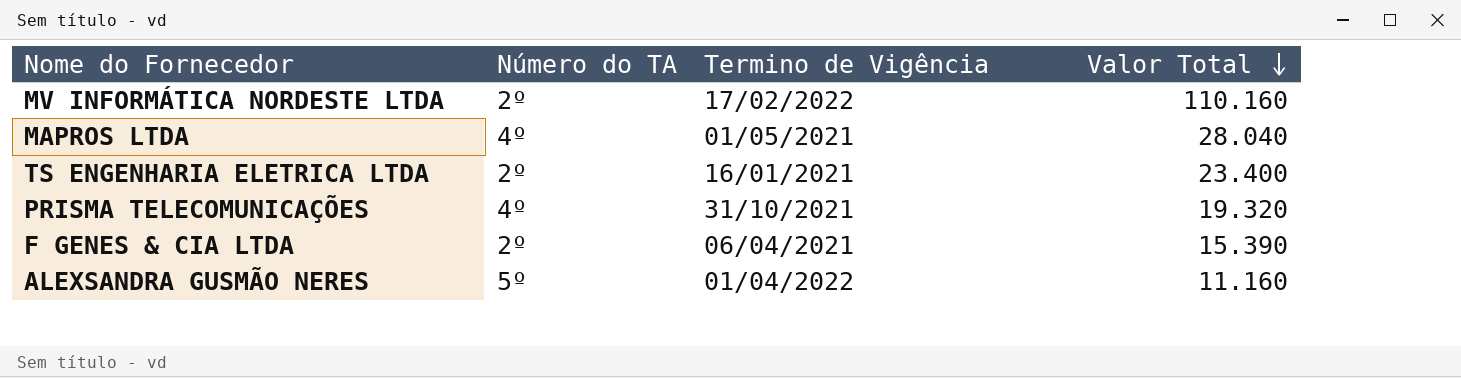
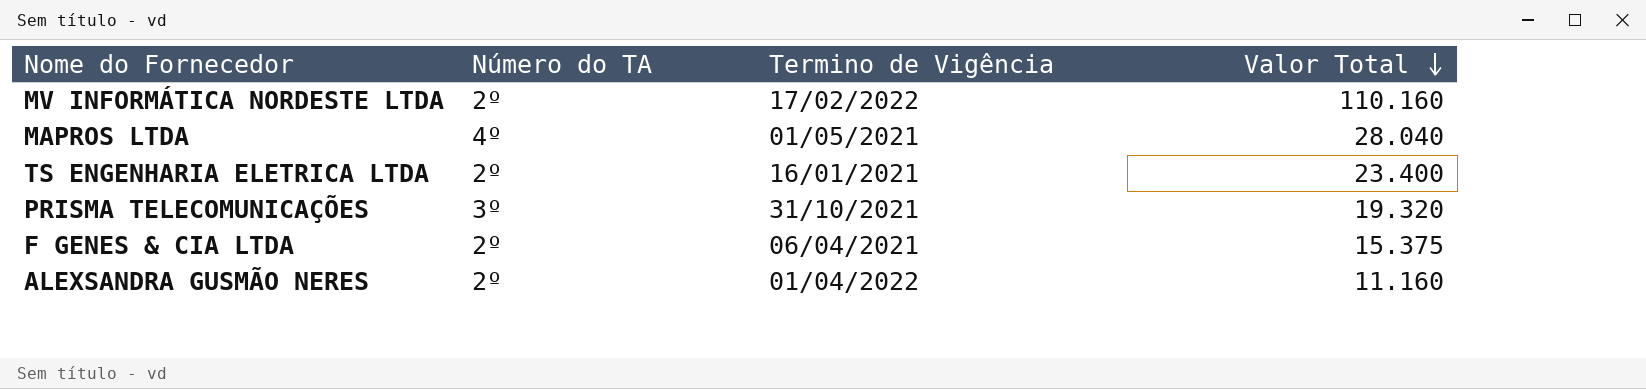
PRISMA TELECOMUNICAÇÕES | Número do TA: 4º -> 3º
F GENES & CIA LTDA | Valor Total: 15.390 -> 15.375
ALEXSANDRA GUSMÃO NERES | Número do TA: 5º -> 2º

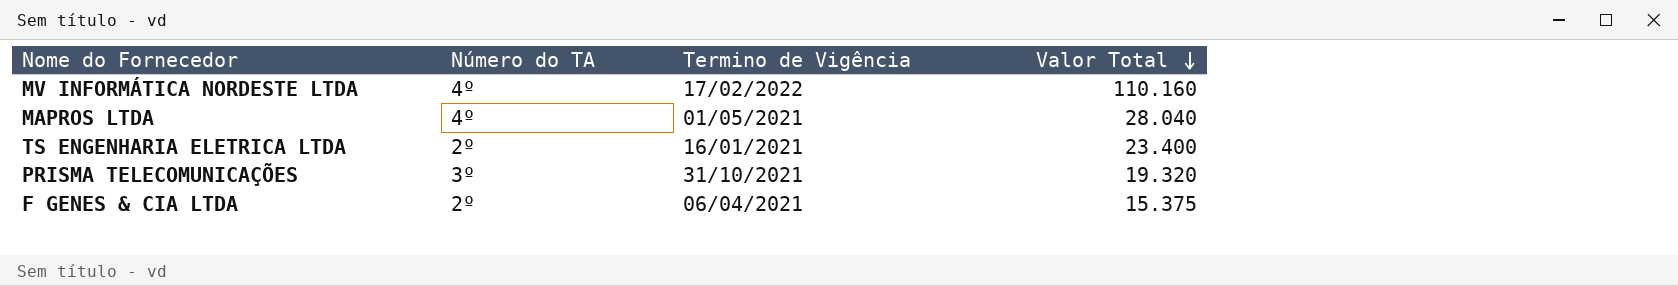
row ALEXSANDRA GUSMÃO NERES: 2º | 01/04/2022 | 11.160 -> none
MV INFORMÁTICA NORDESTE LTDA | Número do TA: 2º -> 4º

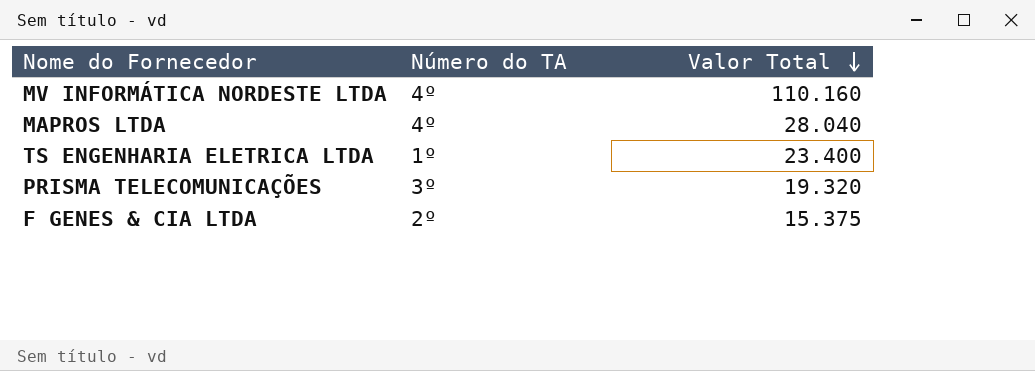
column Termino de Vigência | position: 3 -> none
TS ENGENHARIA ELETRICA LTDA | Número do TA: 2º -> 1º

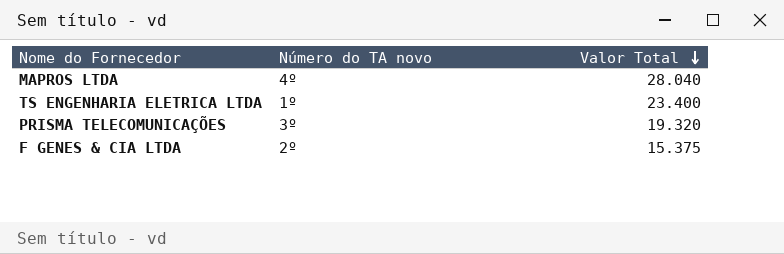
column name: Número do TA -> Número do TA novo
row MV INFORMÁTICA NORDESTE LTDA: 4º | 110.160 -> none

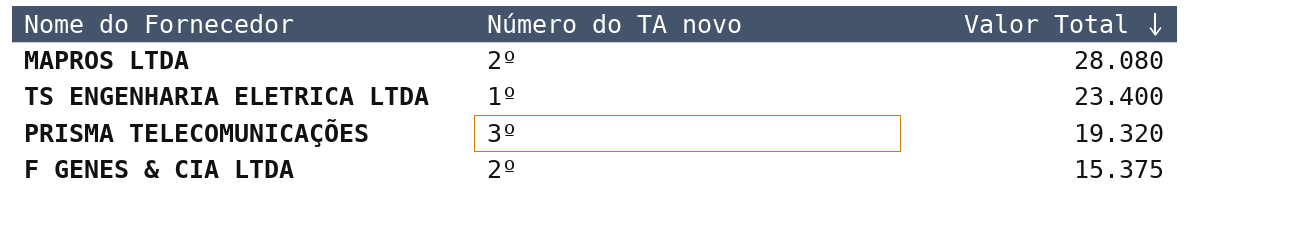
MAPROS LTDA | Número do TA novo: 4º -> 2º
MAPROS LTDA | Valor Total: 28.040 -> 28.080

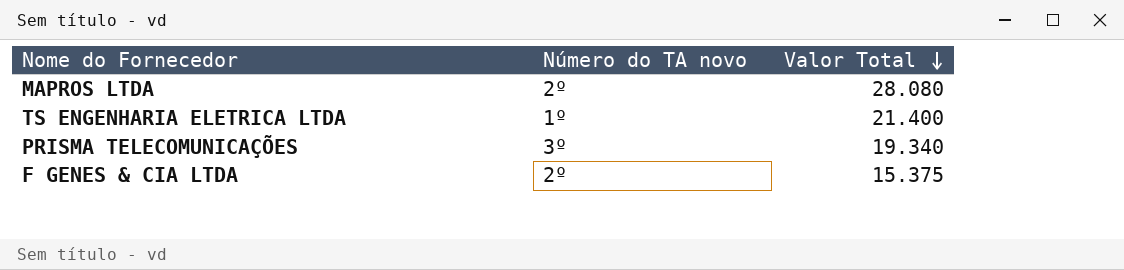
TS ENGENHARIA ELETRICA LTDA | Valor Total: 23.400 -> 21.400
PRISMA TELECOMUNICAÇÕES | Valor Total: 19.320 -> 19.340

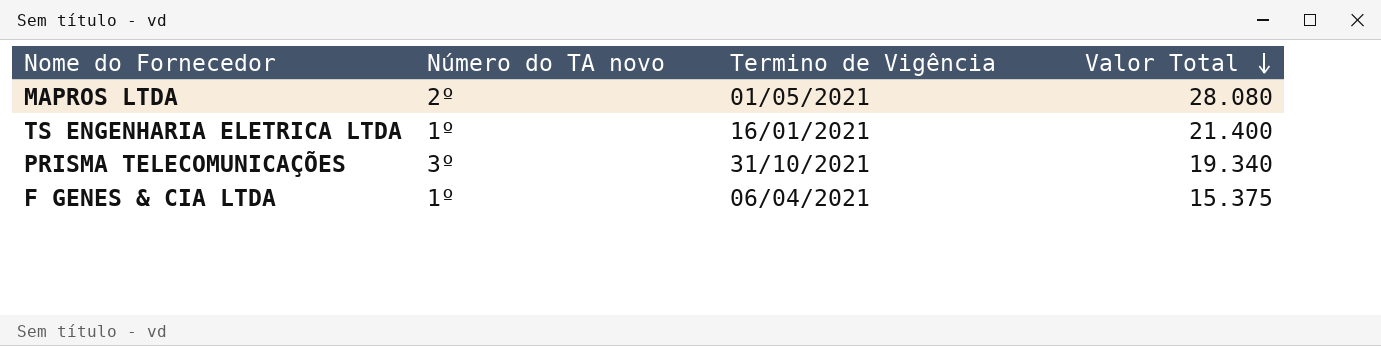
column Termino de Vigência | position: none -> 3
F GENES & CIA LTDA | Número do TA novo: 2º -> 1º

